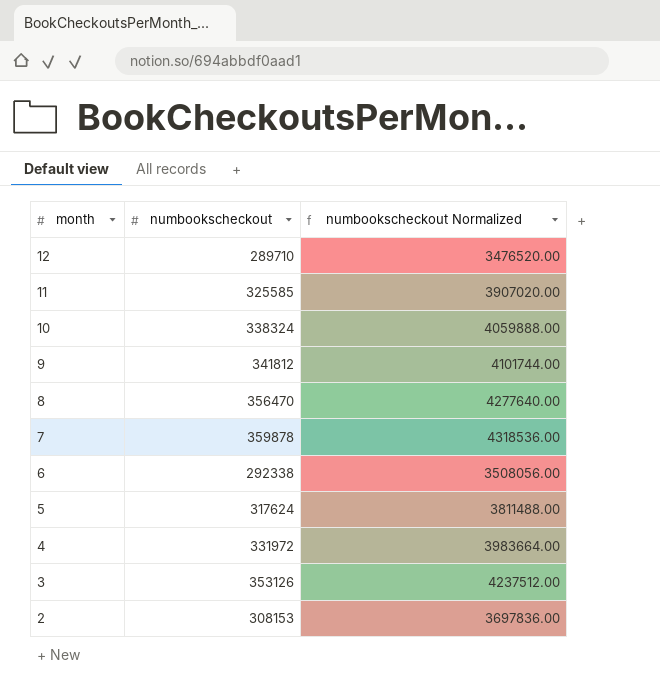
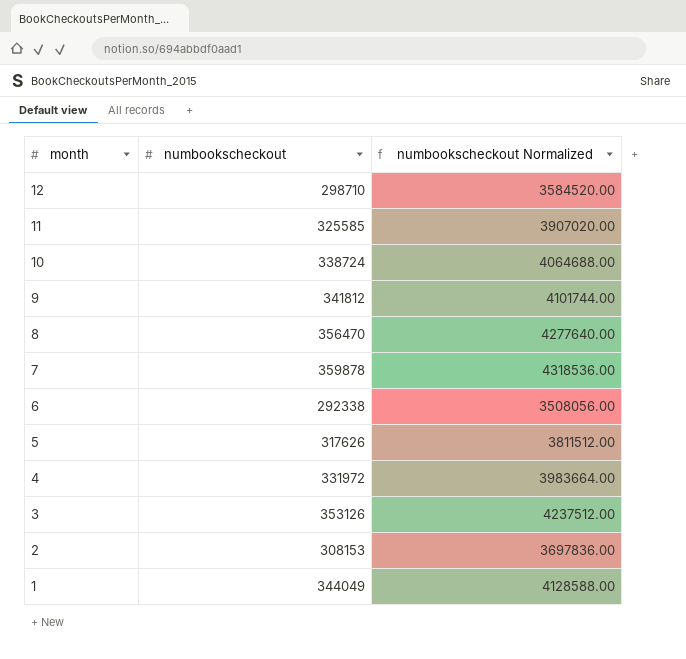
12 | numbookscheckout: 289710 -> 298710
12 | numbookscheckout Normalized: 3476520.00 -> 3584520.00
10 | numbookscheckout: 338324 -> 338724
10 | numbookscheckout Normalized: 4059888.00 -> 4064688.00
5 | numbookscheckout: 317624 -> 317626
5 | numbookscheckout Normalized: 3811488.00 -> 3811512.00
row 1: none -> 344049 | 4128588.00

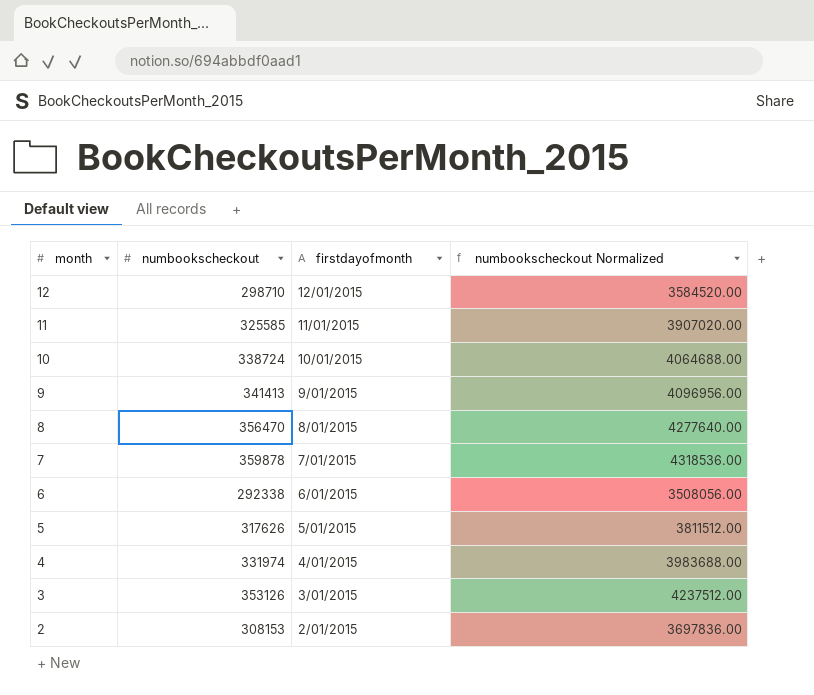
column firstdayofmonth | position: none -> 3
row 1: 344049 | 4128588.00 -> none
9 | numbookscheckout: 341812 -> 341413
9 | numbookscheckout Normalized: 4101744.00 -> 4096956.00
4 | numbookscheckout: 331972 -> 331974
4 | numbookscheckout Normalized: 3983664.00 -> 3983688.00

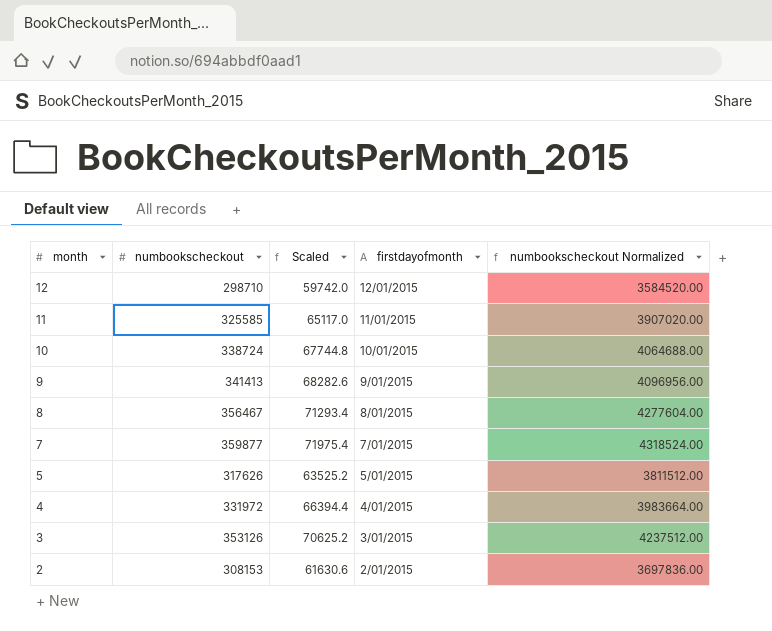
column Scaled | formula: none -> [numbookscheckout] * 0.2
row 6: 292338 | 6/01/2015 | 3508056.00 -> none
8 | numbookscheckout: 356470 -> 356467
8 | numbookscheckout Normalized: 4277640.00 -> 4277604.00
7 | numbookscheckout: 359878 -> 359877
7 | numbookscheckout Normalized: 4318536.00 -> 4318524.00
4 | numbookscheckout: 331974 -> 331972
4 | numbookscheckout Normalized: 3983688.00 -> 3983664.00

